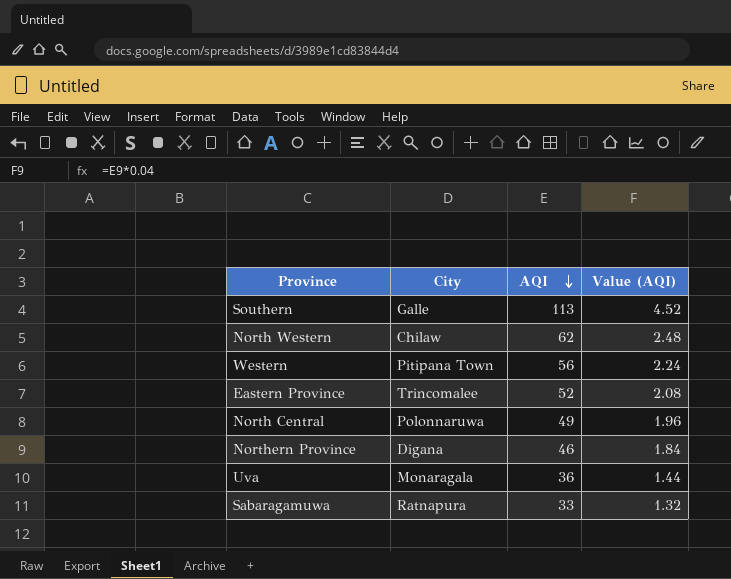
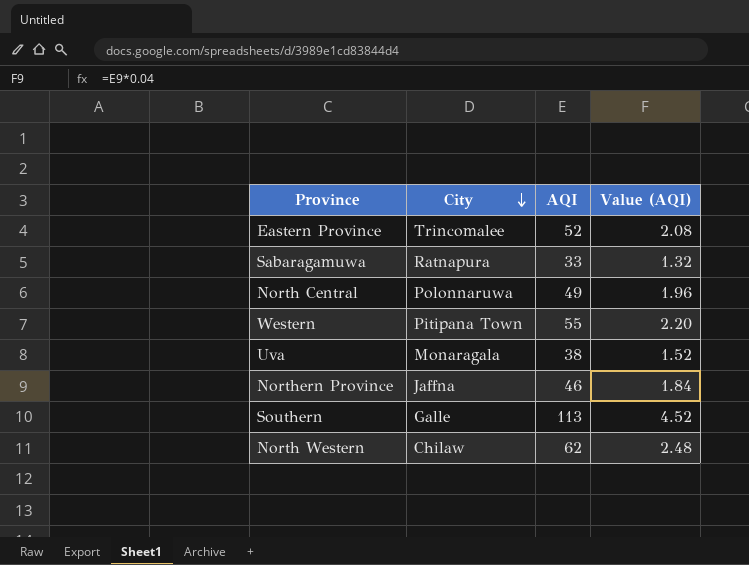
row order: AQI descending -> City descending
Western | AQI: 56 -> 55
Western | Value (AQI): 2.24 -> 2.20
Uva | AQI: 36 -> 38
Uva | Value (AQI): 1.44 -> 1.52
Northern Province | City: Digana -> Jaffna

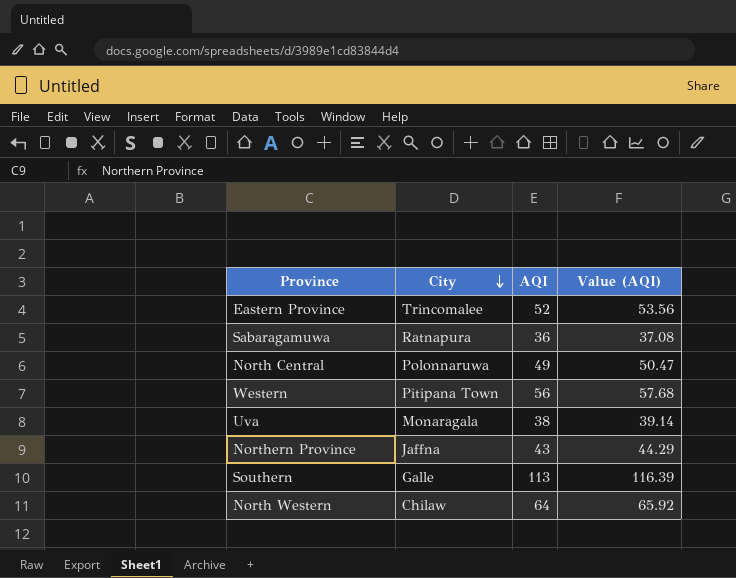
column Value (AQI) | formula: [AQI] * 0.04 -> [AQI] * 1.03
Sabaragamuwa | AQI: 33 -> 36
Western | AQI: 55 -> 56
Northern Province | AQI: 46 -> 43
North Western | AQI: 62 -> 64

